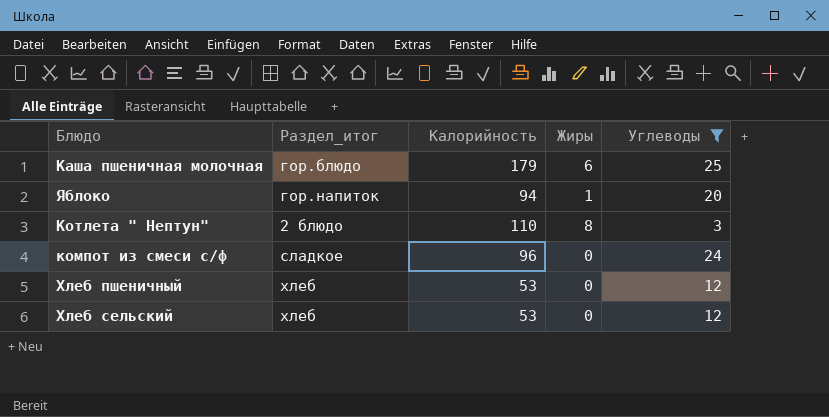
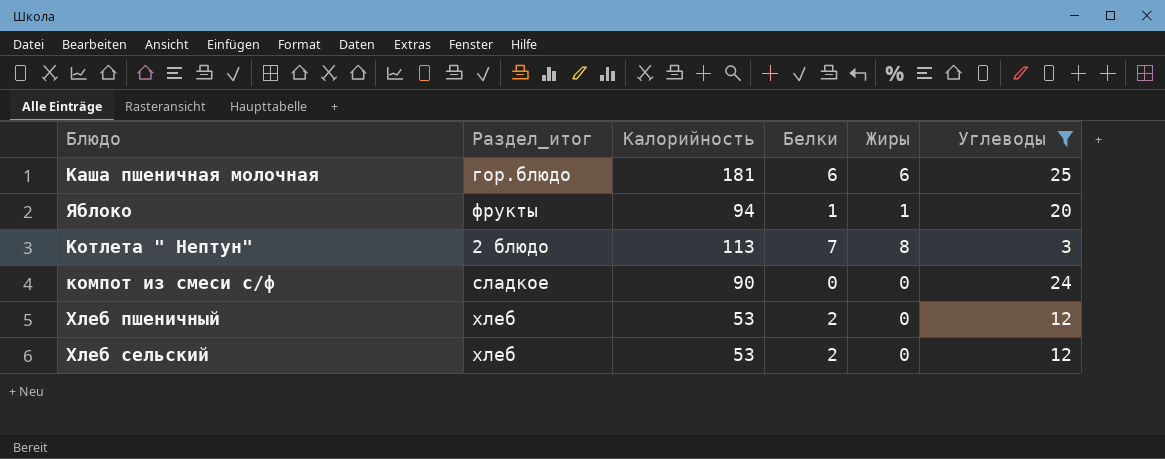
column Белки | position: none -> 4
Каша пшеничная молочная | Калорийность: 179 -> 181
Яблоко | Раздел_итог: гор.напиток -> фрукты
Котлета " Нептун" | Калорийность: 110 -> 113
компот из смеси с/ф | Калорийность: 96 -> 90

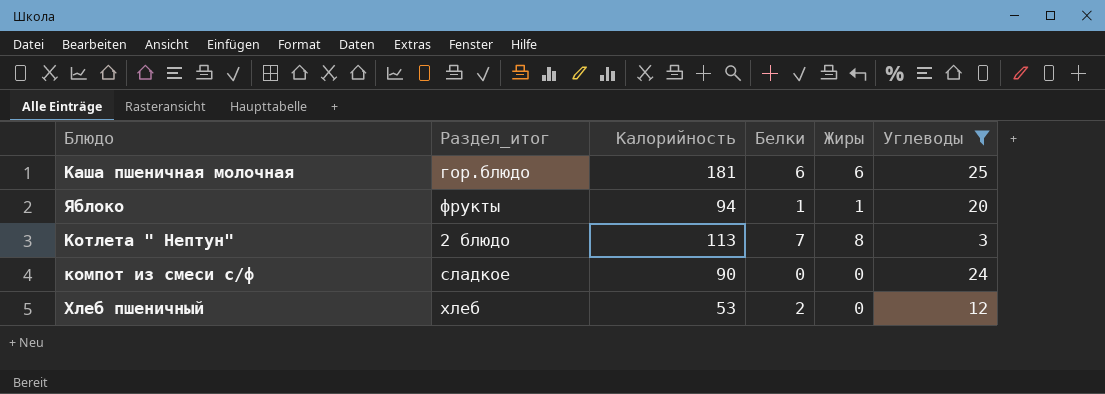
row Хлеб сельский: хлеб | 53 | 2 | 0 | 12 -> none

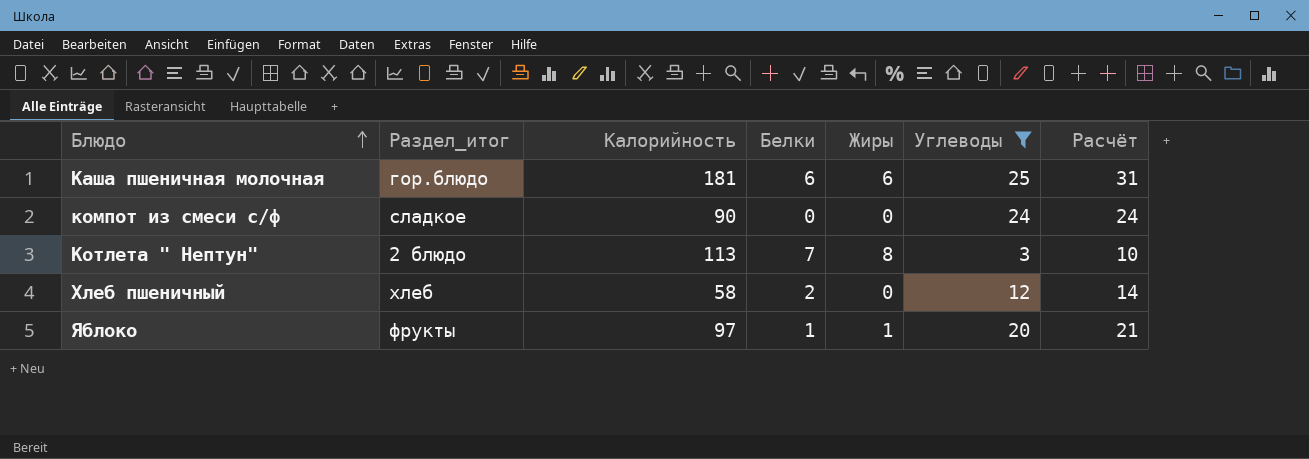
row order: none -> Блюдо ascending
column Расчёт | formula: none -> [Белки] + [Углеводы]
Хлеб пшеничный | Калорийность: 53 -> 58
Яблоко | Калорийность: 94 -> 97

